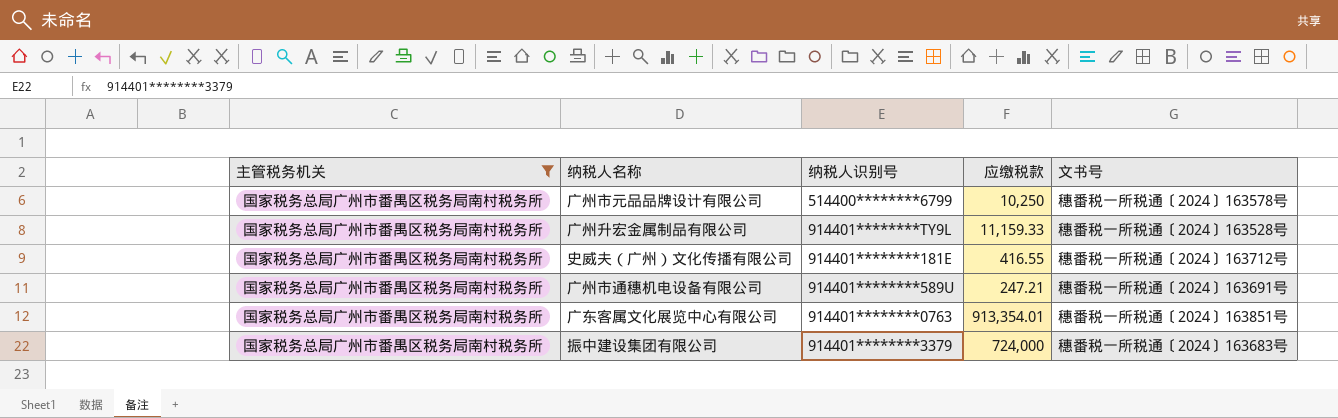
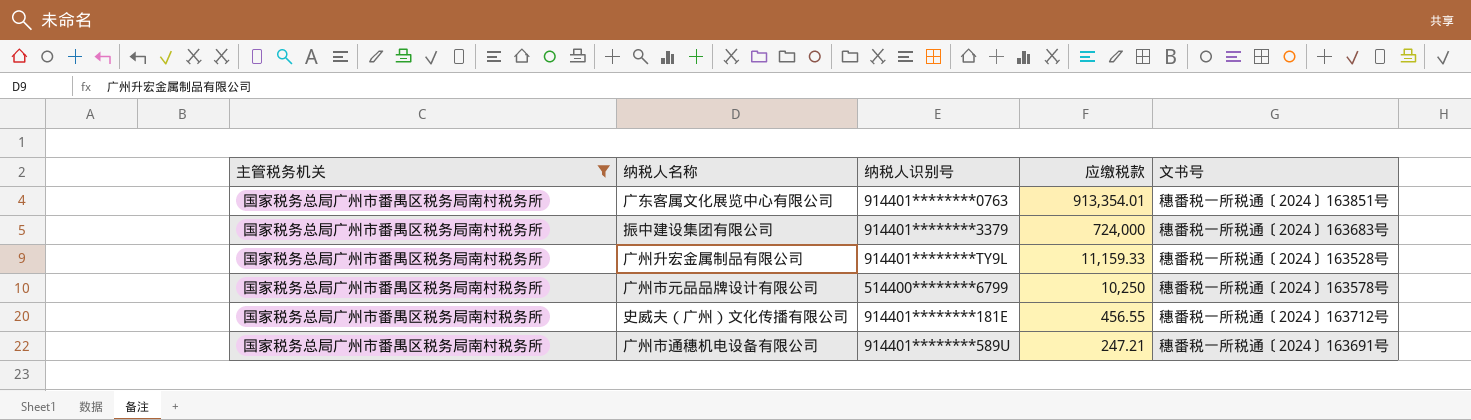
row order: none -> 应缴税款 descending
史威夫（广州）文化传播有限公司 | 应缴税款: 416.55 -> 456.55

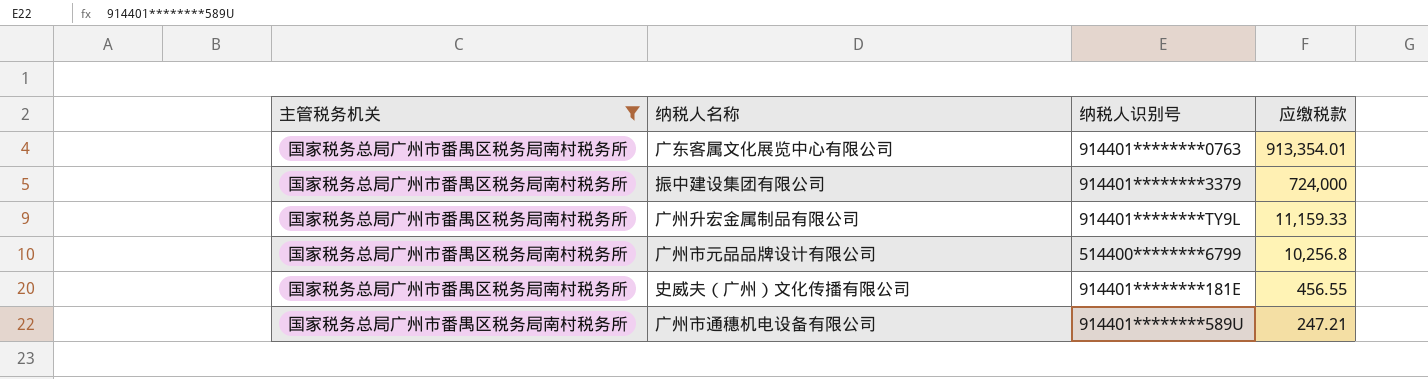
column 文书号 | position: 5 -> none
广州市元品品牌设计有限公司 | 应缴税款: 10,250 -> 10,256.8

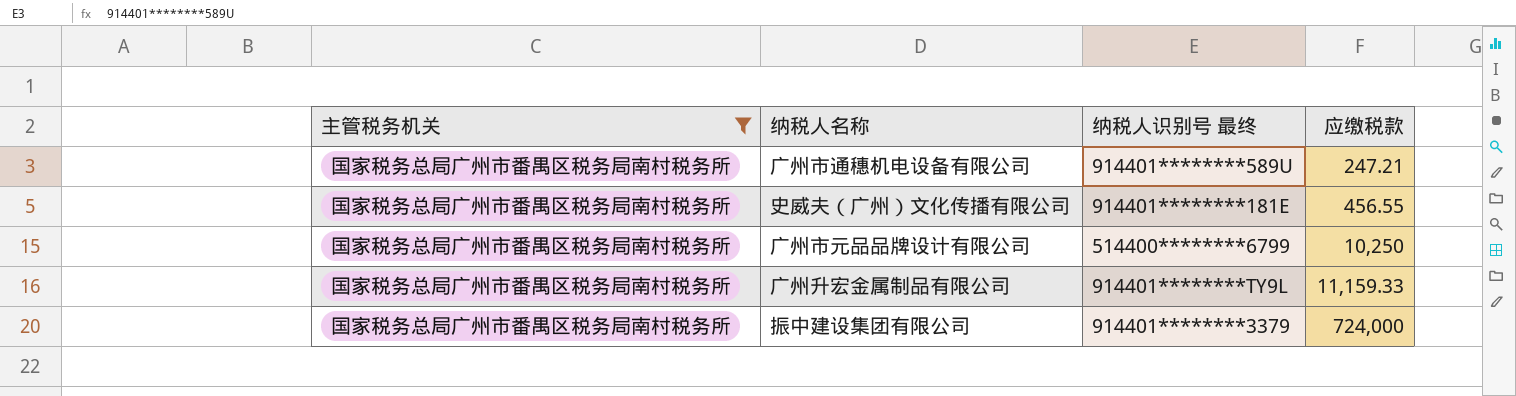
row order: 应缴税款 descending -> 应缴税款 ascending
column name: 纳税人识别号 -> 纳税人识别号 最终
row 广东客属文化展览中心有限公司: 国家税务总局广州市番禺区税务局南村税务所 | 914401********0763 | 913,354.01 -> none
广州市元品品牌设计有限公司 | 应缴税款: 10,256.8 -> 10,250

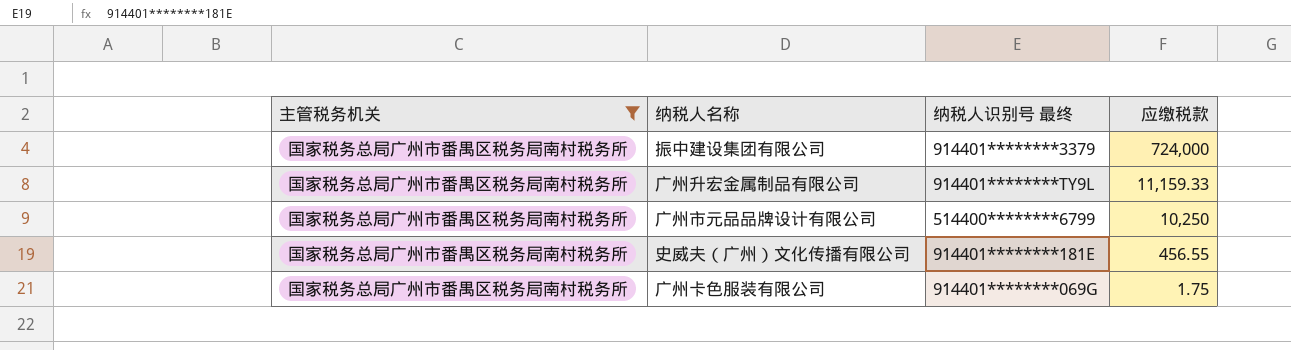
row order: 应缴税款 ascending -> 应缴税款 descending
row 广州市通穗机电设备有限公司: 国家税务总局广州市番禺区税务局南村税务所 | 914401********589U | 247.21 -> none
row 广州卡色服装有限公司: none -> 国家税务总局广州市番禺区税务局南村税务所 | 914401********069G | 1.75

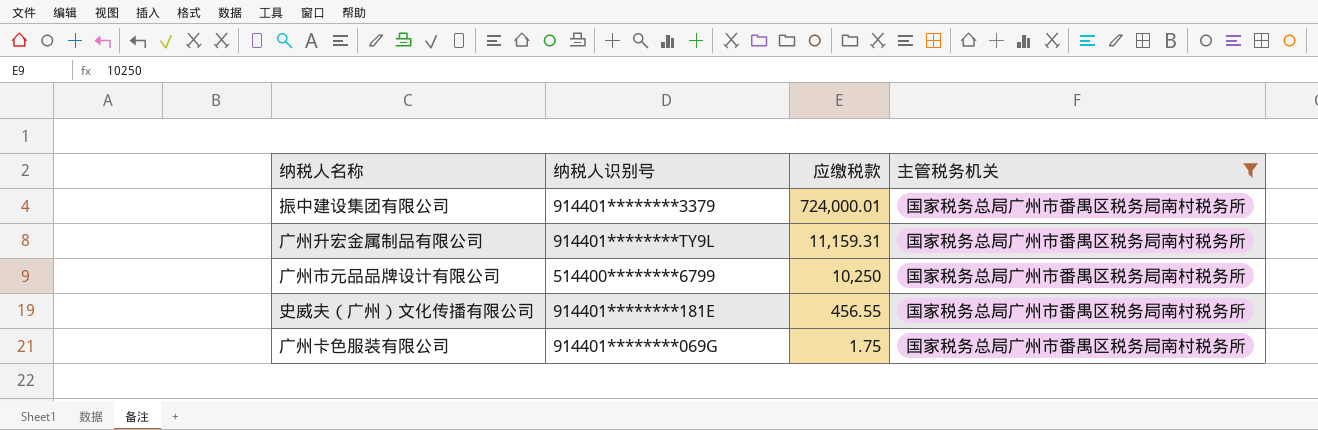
column name: 纳税人识别号 最终 -> 纳税人识别号
column 主管税务机关 | position: 1 -> 4
振中建设集团有限公司 | 应缴税款: 724,000 -> 724,000.01
广州升宏金属制品有限公司 | 应缴税款: 11,159.33 -> 11,159.31

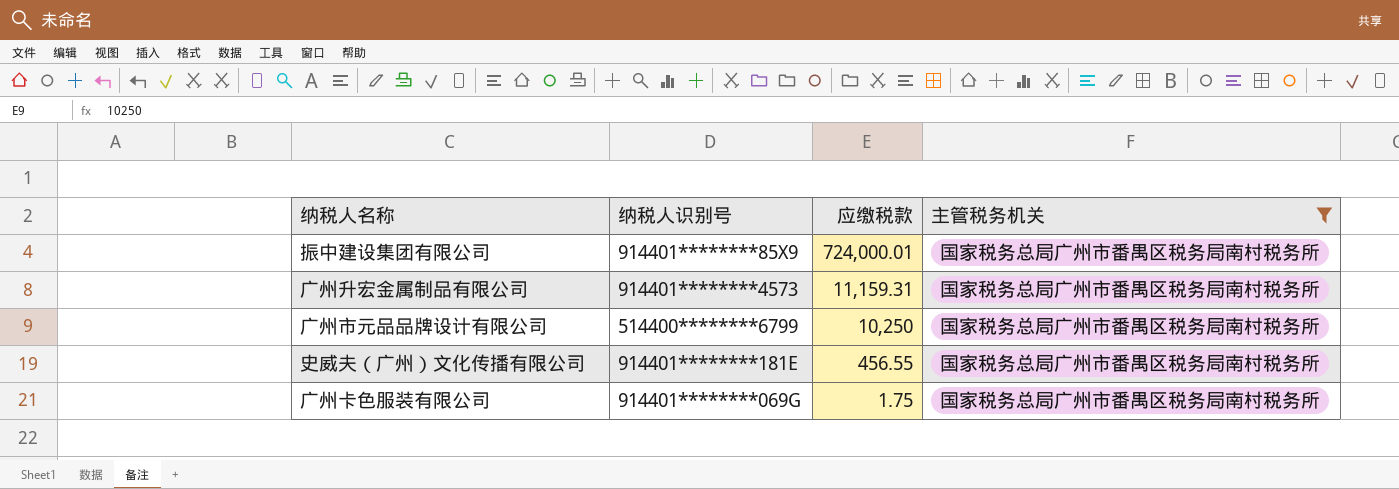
振中建设集团有限公司 | 纳税人识别号: 914401********3379 -> 914401********85X9
广州升宏金属制品有限公司 | 纳税人识别号: 914401********TY9L -> 914401********4573

